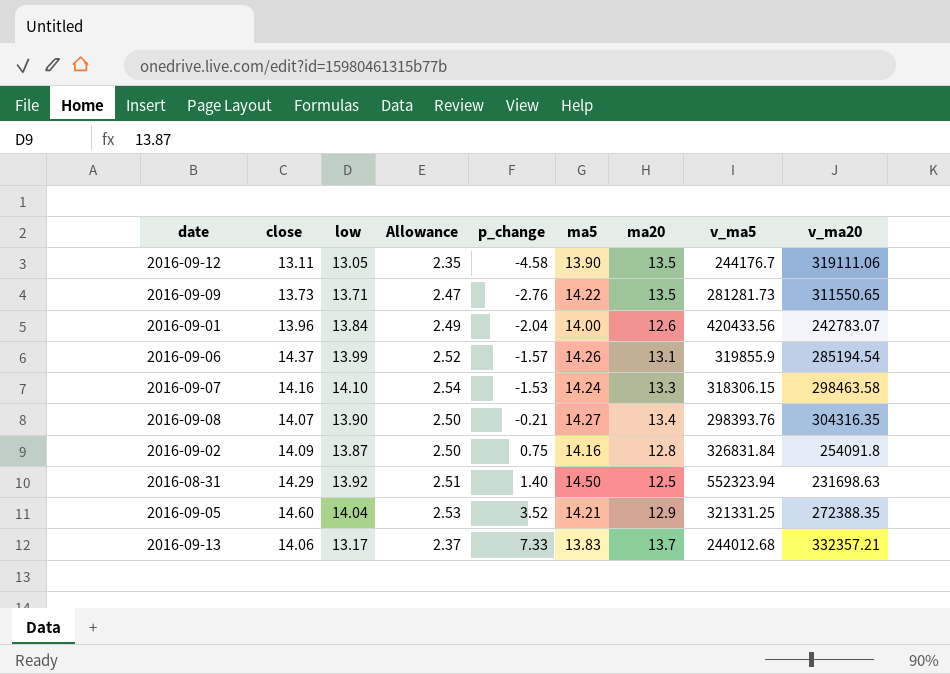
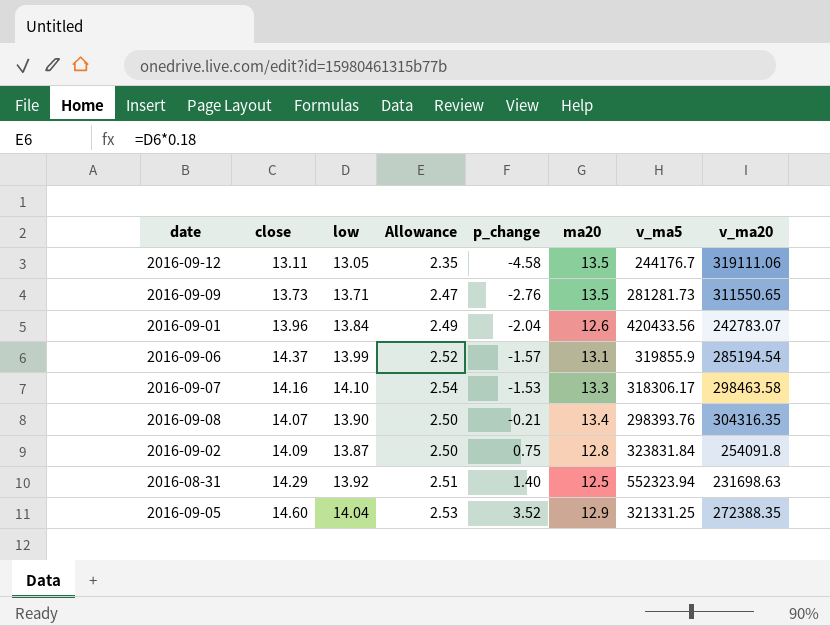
column ma5 | position: 6 -> none
row 2016-09-13: 14.06 | 13.17 | 2.37 | 7.33 | 13.83 | 13.7 | 244012.68 | 332357.21 -> none
2016-09-07 | v_ma5: 318306.15 -> 318306.17
2016-09-02 | v_ma5: 326831.84 -> 323831.84

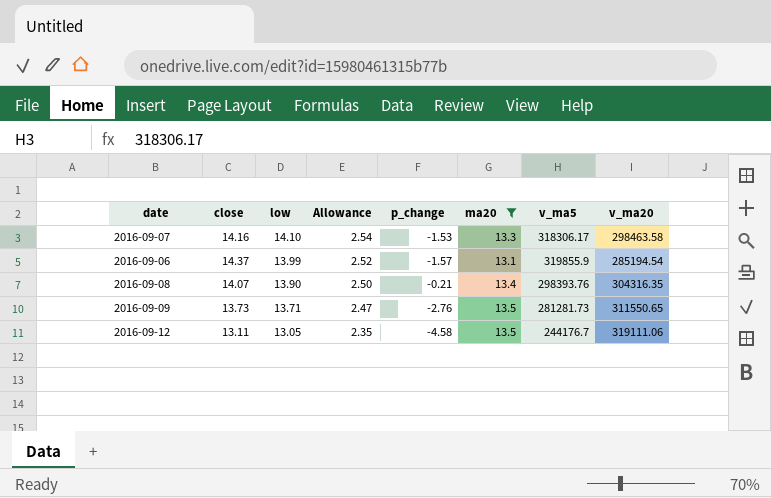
filter: none -> ma20 >= 13.1
row order: p_change ascending -> low descending

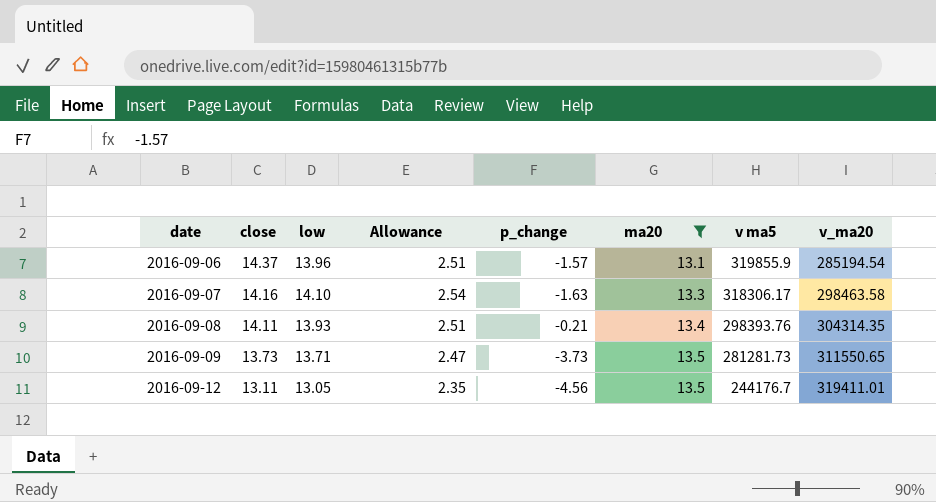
row order: low descending -> date ascending
column name: v_ma5 -> v ma5
2016-09-06 | low: 13.99 -> 13.96
2016-09-06 | Allowance: 2.52 -> 2.51
2016-09-07 | p_change: -1.53 -> -1.63
2016-09-08 | close: 14.07 -> 14.11
2016-09-08 | low: 13.90 -> 13.93
2016-09-08 | Allowance: 2.50 -> 2.51
2016-09-08 | v_ma20: 304316.35 -> 304314.35
2016-09-09 | p_change: -2.76 -> -3.73
2016-09-12 | p_change: -4.58 -> -4.56
2016-09-12 | v_ma20: 319111.06 -> 319411.01

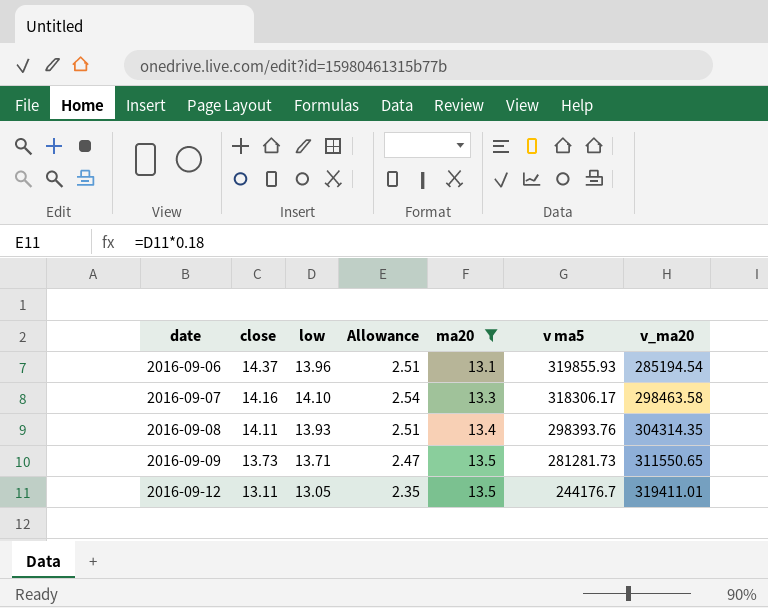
column p_change | position: 5 -> none
2016-09-06 | v ma5: 319855.9 -> 319855.93

